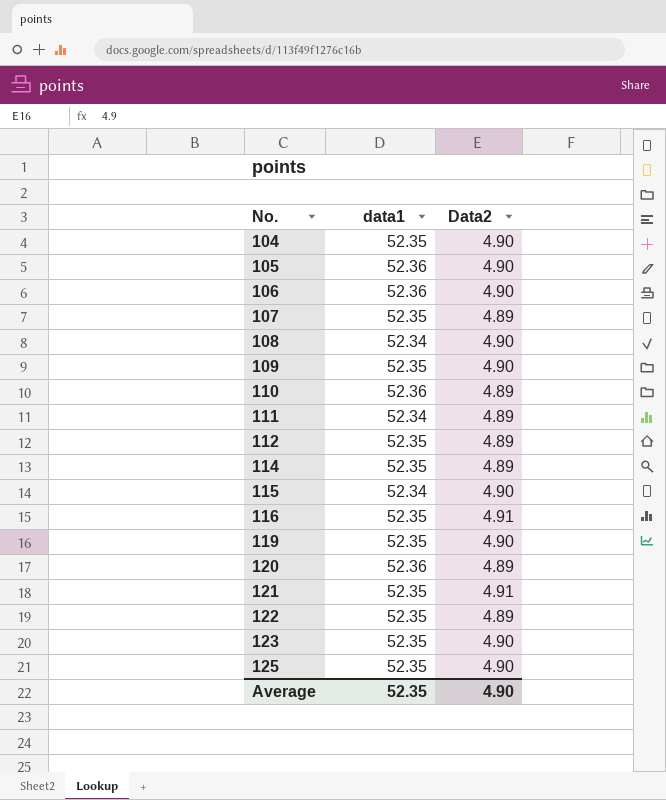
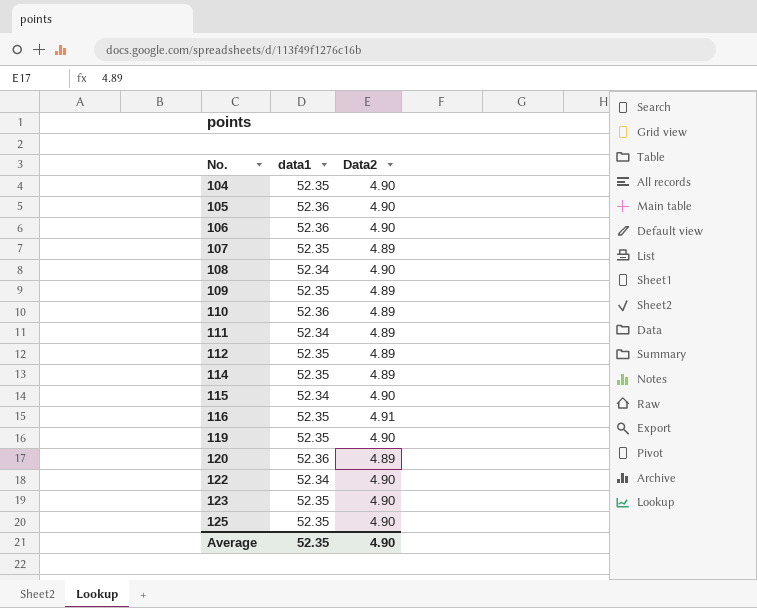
row 121: 52.35 | 4.91 -> none
109 | Data2: 4.90 -> 4.89
122 | data1: 52.35 -> 52.34
122 | Data2: 4.89 -> 4.90

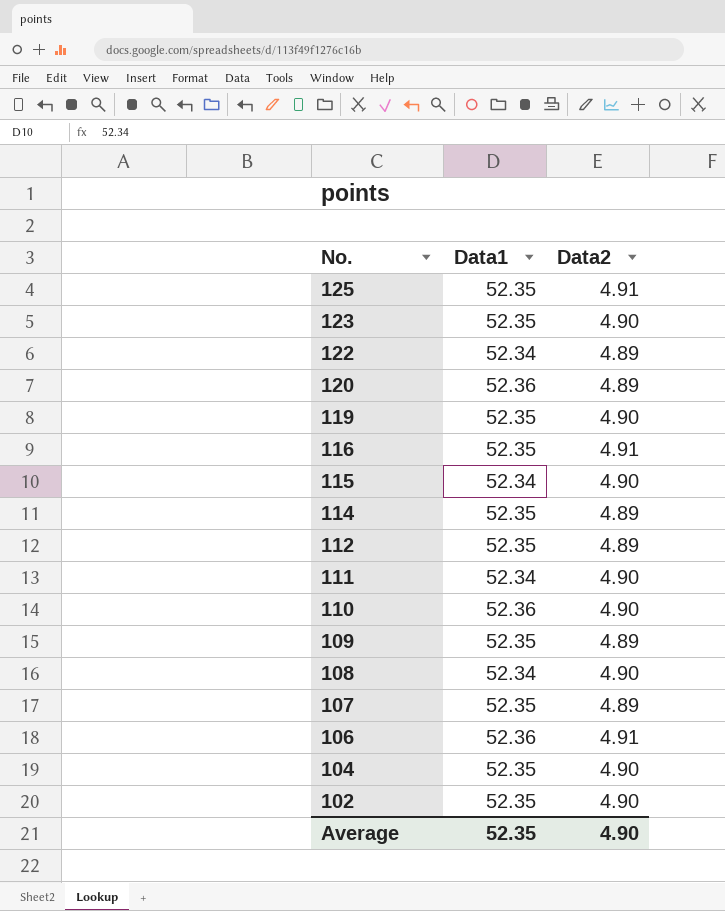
row order: No. ascending -> No. descending
column name: data1 -> Data1
row 105: 52.36 | 4.90 -> none
125 | Data2: 4.90 -> 4.91
122 | Data2: 4.90 -> 4.89
111 | Data2: 4.89 -> 4.90
110 | Data2: 4.89 -> 4.90
106 | Data2: 4.90 -> 4.91
row 102: none -> 52.35 | 4.90

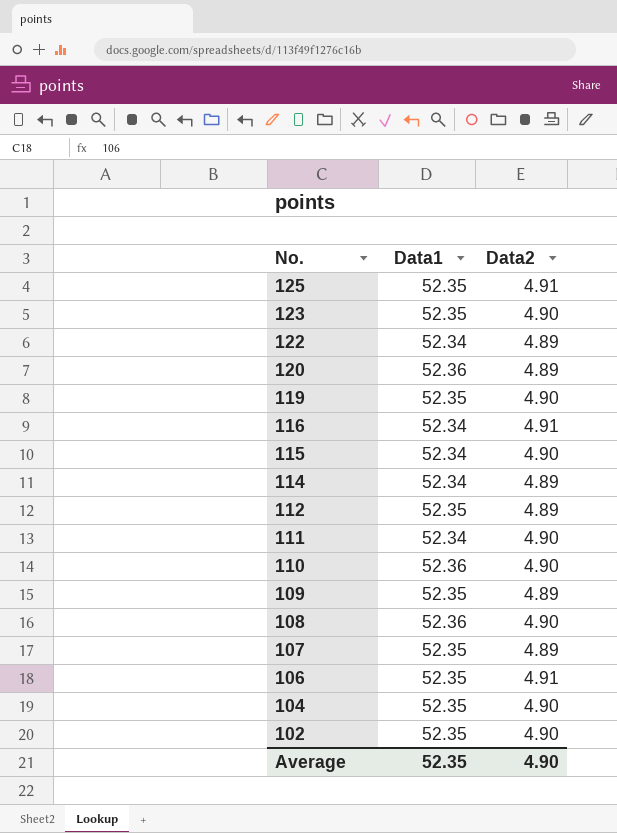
116 | Data1: 52.35 -> 52.34
114 | Data1: 52.35 -> 52.34
108 | Data1: 52.34 -> 52.36
106 | Data1: 52.36 -> 52.35

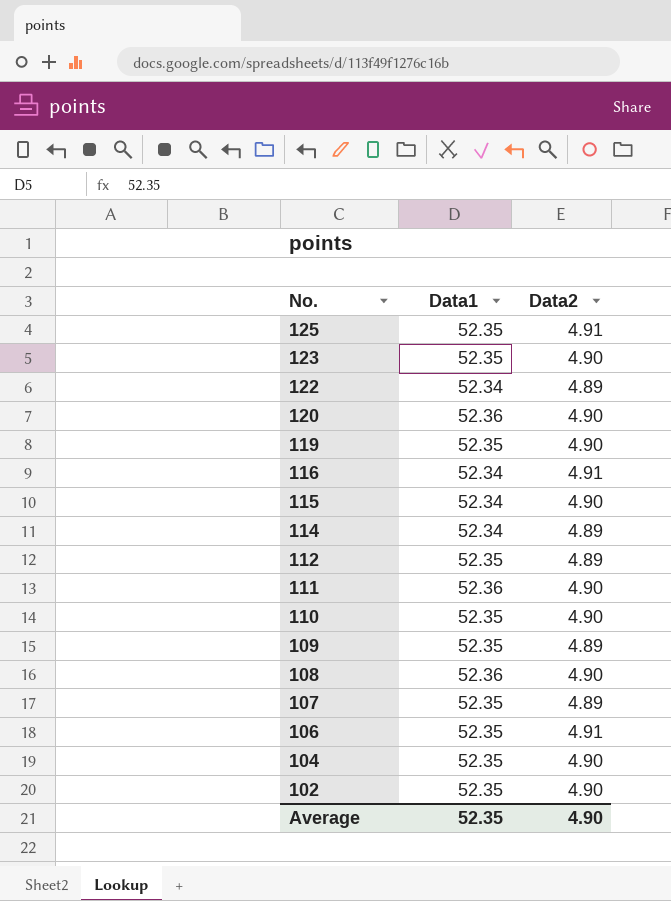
120 | Data2: 4.89 -> 4.90
111 | Data1: 52.34 -> 52.36
110 | Data1: 52.36 -> 52.35

